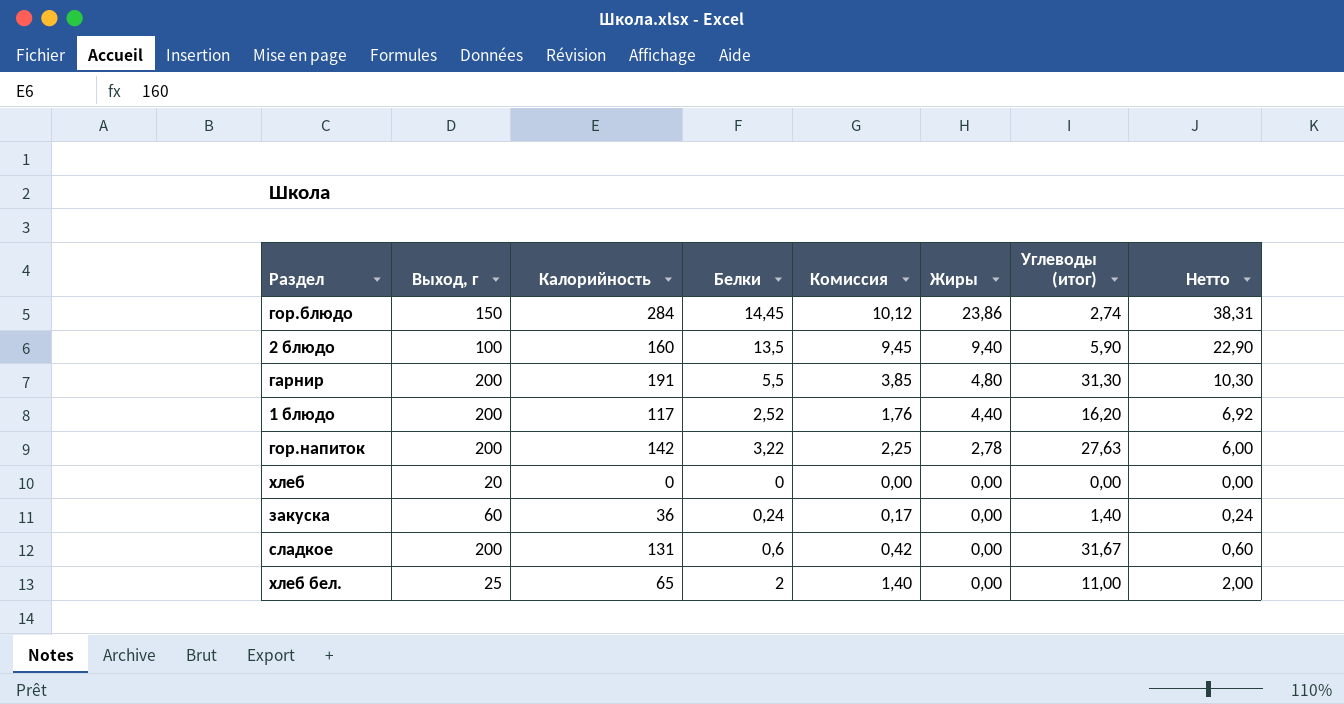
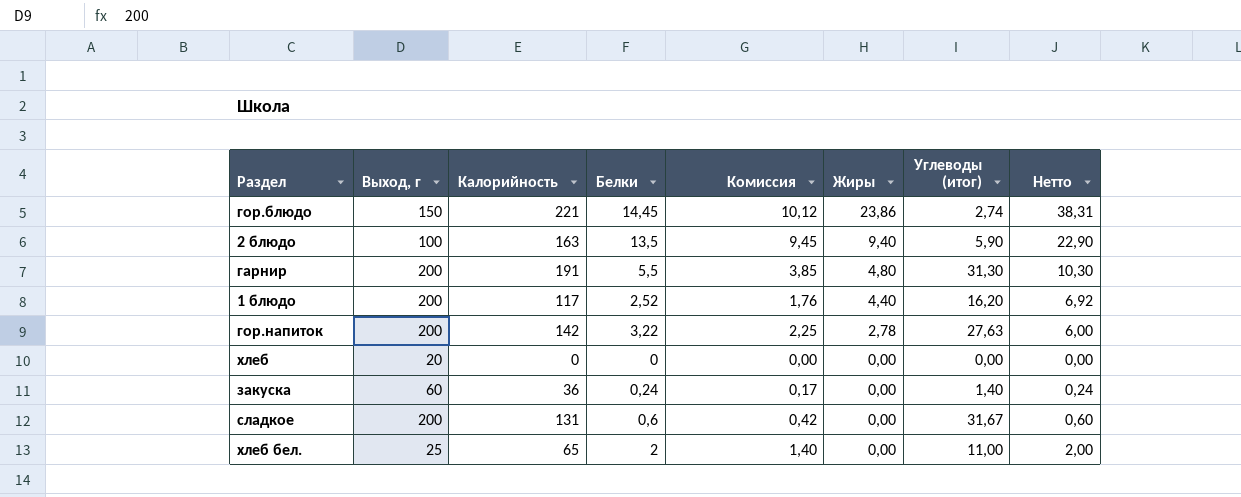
гор.блюдо | Калорийность: 284 -> 221
2 блюдо | Калорийность: 160 -> 163

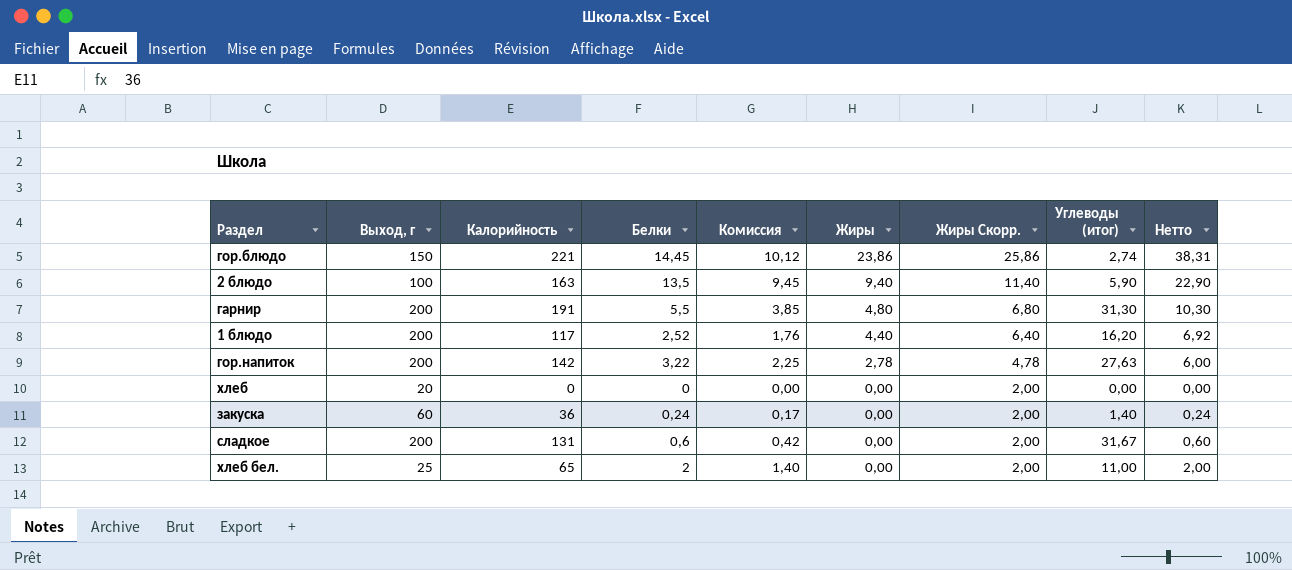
column Жиры Скорр. | formula: none -> [Жиры] + 2

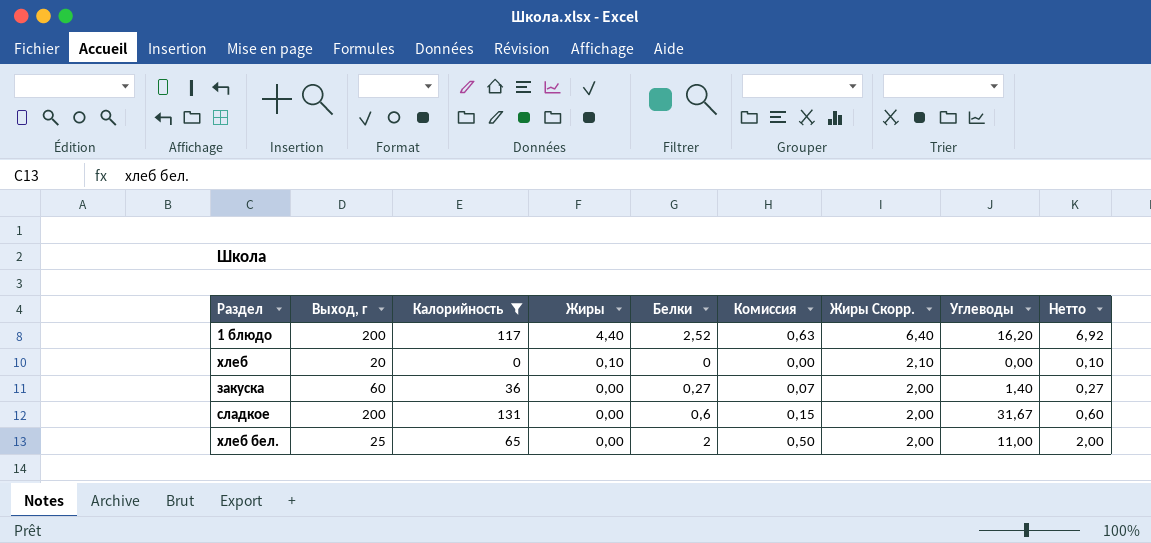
filter: none -> Калорийность <= 131
column Жиры | position: 6 -> 4
column Комиссия | formula: [Белки] * 0,7 -> [Белки] * 0,25
column name: Углеводы (итог) -> Углеводы
хлеб | Жиры: 0,00 -> 0,10
хлеб | Жиры Скорр.: 2,00 -> 2,10
хлеб | Нетто: 0,00 -> 0,10
закуска | Белки: 0,24 -> 0,27
закуска | Нетто: 0,24 -> 0,27

